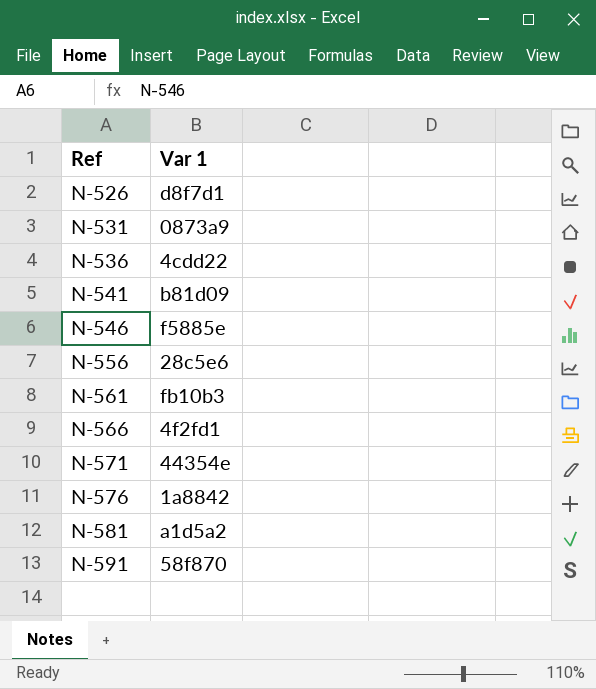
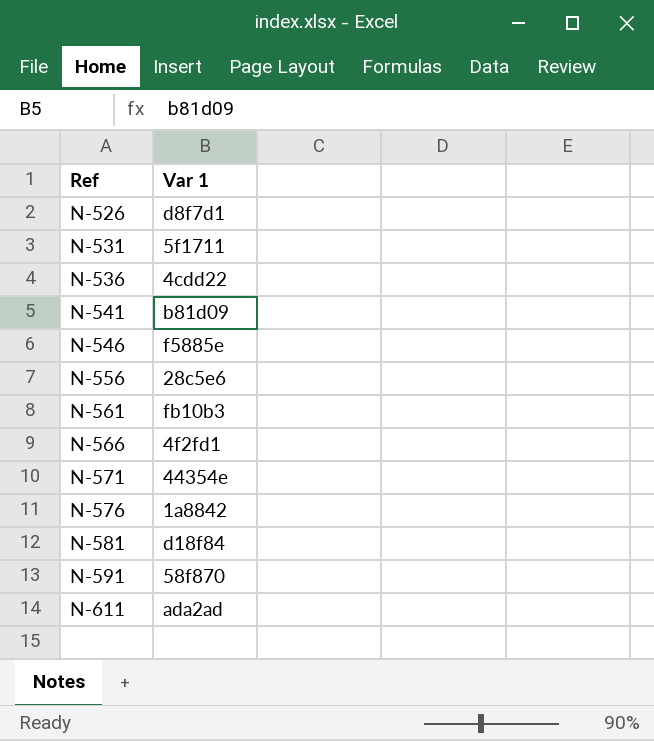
N-531 | Var 1: 0873a9 -> 5f1711
N-581 | Var 1: a1d5a2 -> d18f84
row N-611: none -> ada2ad

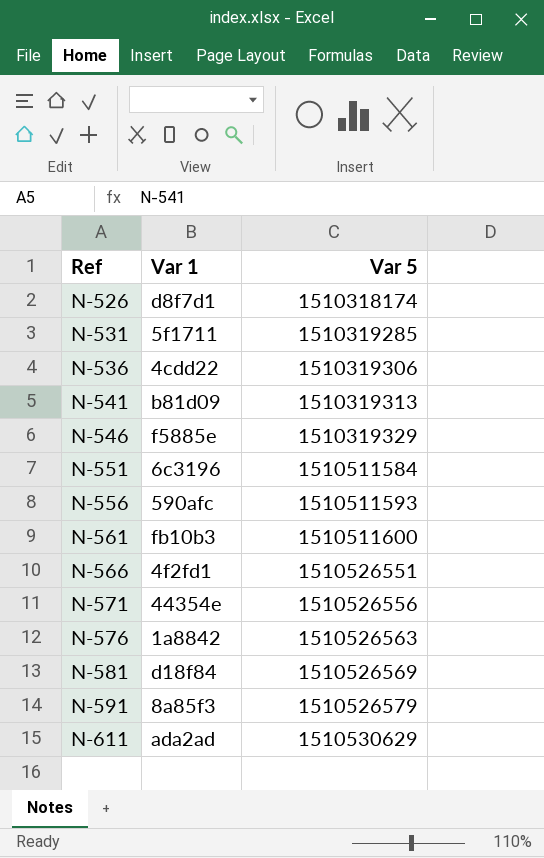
column Var 5 | position: none -> 3
row N-551: none -> 6c3196 | 1510511584
N-556 | Var 1: 28c5e6 -> 590afc
N-591 | Var 1: 58f870 -> 8a85f3

